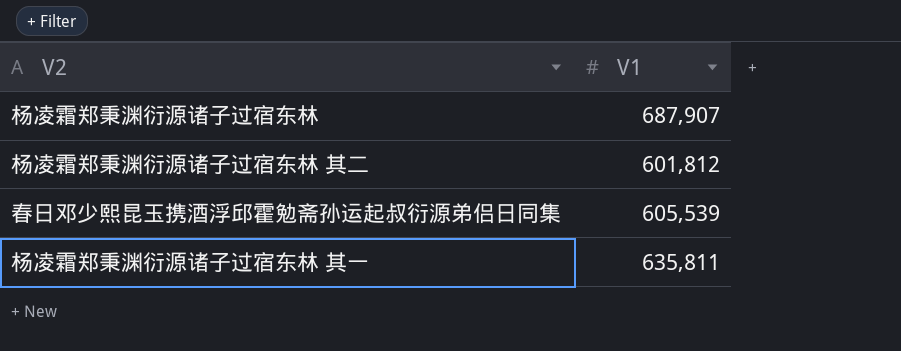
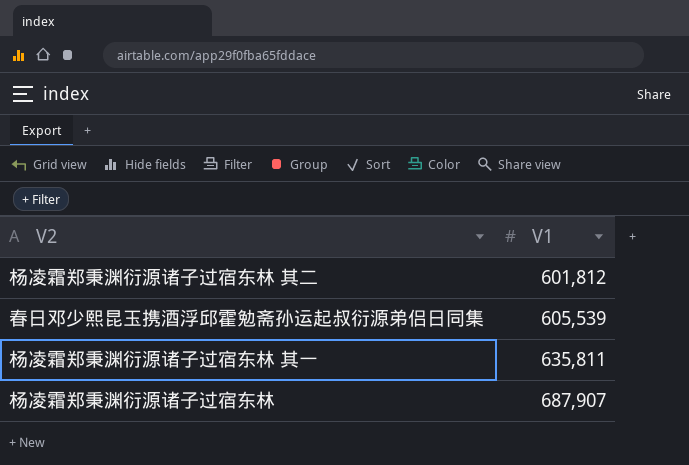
row order: none -> V1 ascending

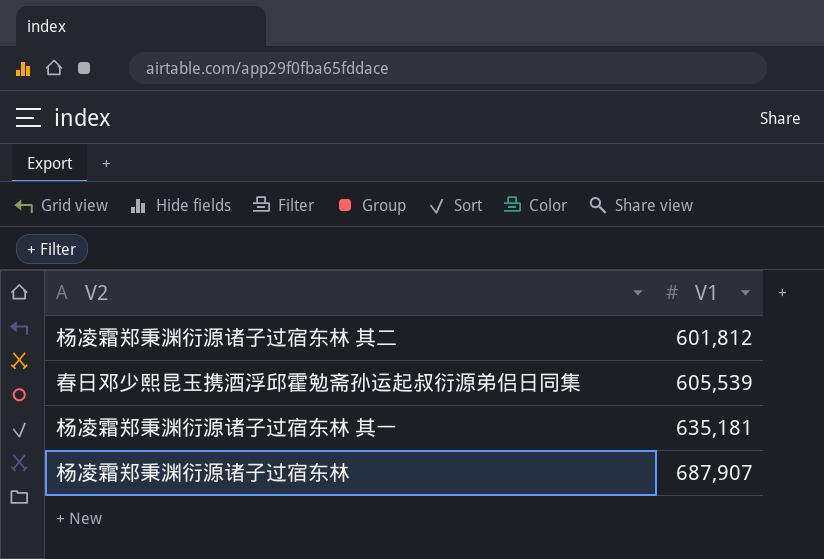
杨凌霜郑秉渊衍源诸子过宿东林 其一 | V1: 635,811 -> 635,181

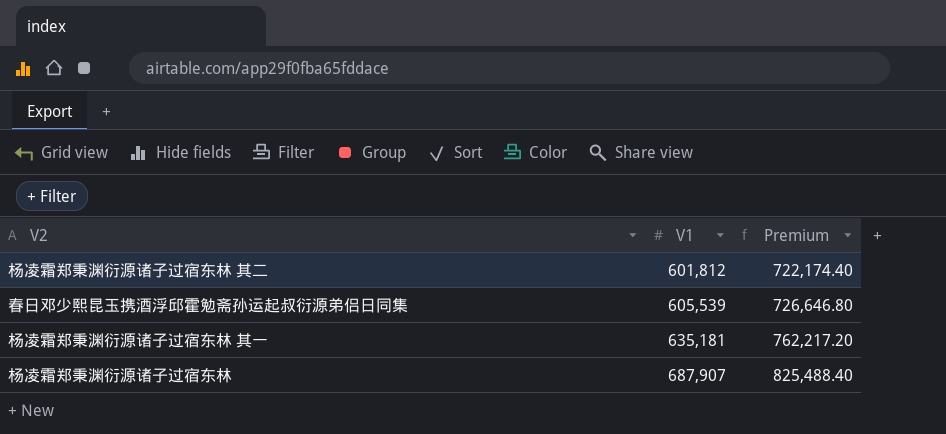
column Premium | formula: none -> [V1] * 1.2

